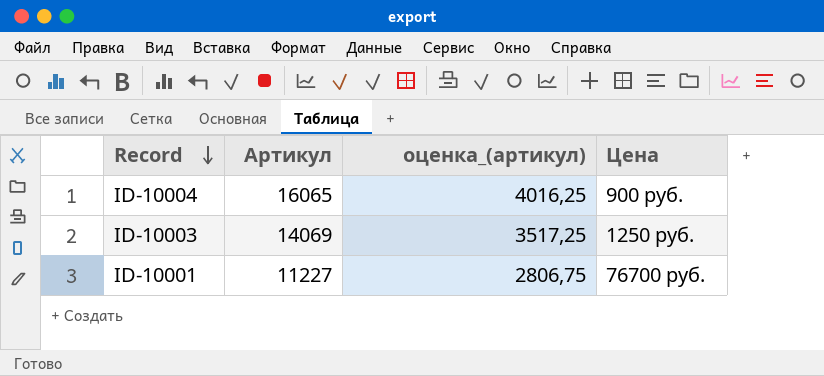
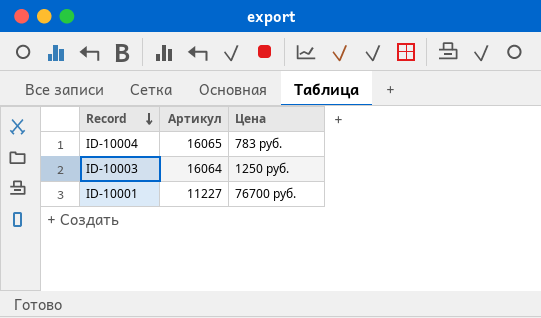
column оценка_(артикул) | formula: [Артикул] * 0,25 -> none
ID-10004 | Цена: 900 руб. -> 783 руб.
ID-10003 | Артикул: 14069 -> 16064

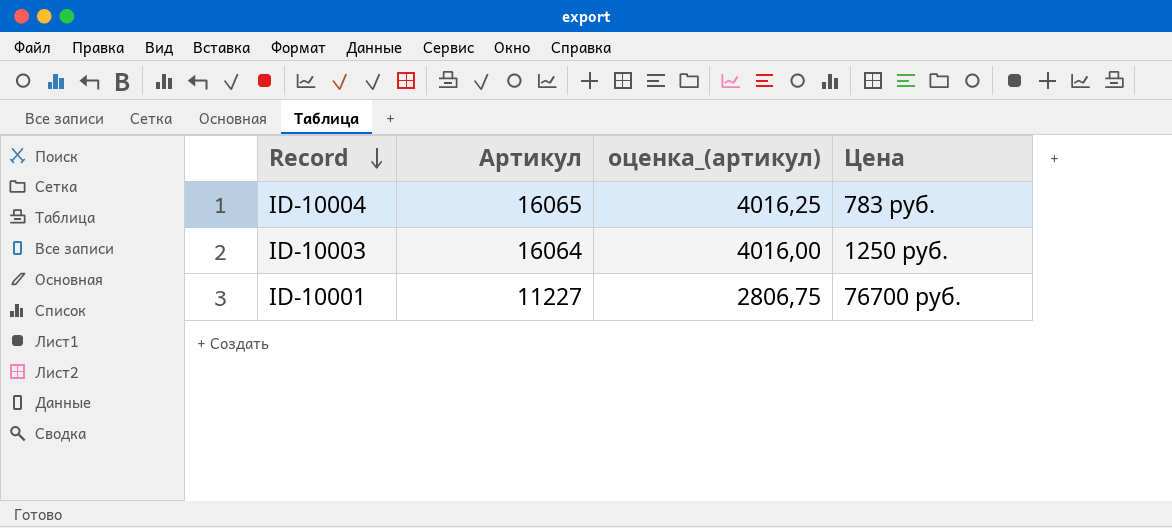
column оценка_(артикул) | formula: none -> [Артикул] * 0,25

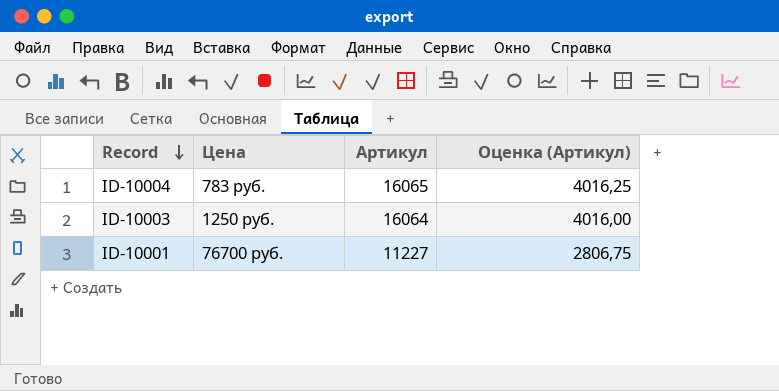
column Цена | position: 4 -> 2
column name: оценка_(артикул) -> Оценка (Артикул)

